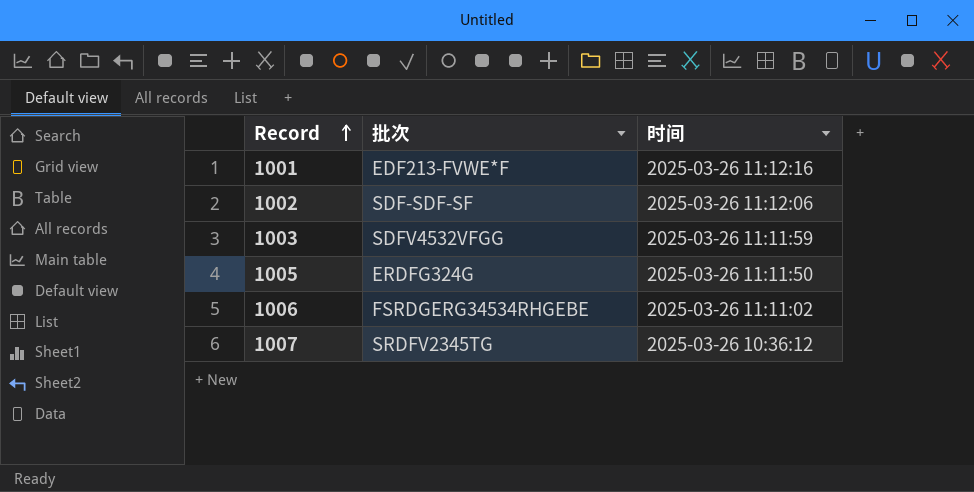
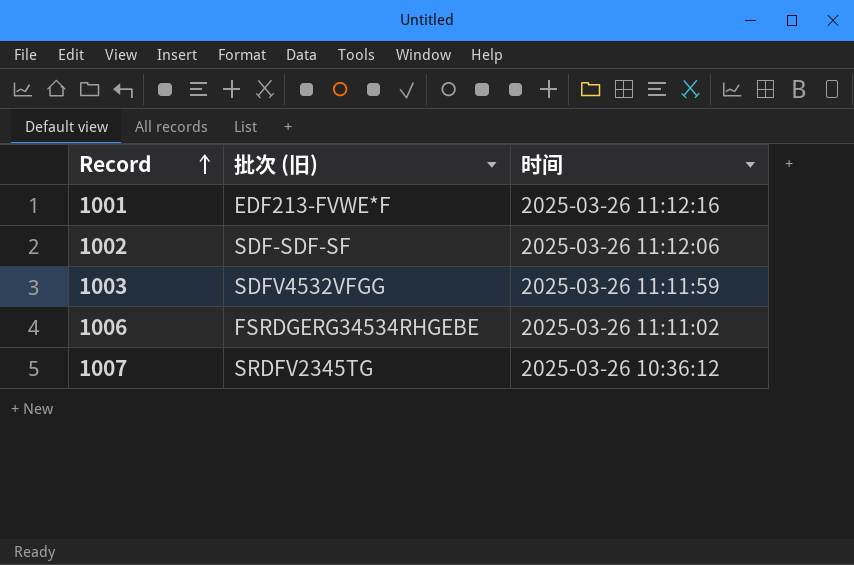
column name: 批次 -> 批次 (旧)
row 1005: ERDFG324G | 2025-03-26 11:11:50 -> none

